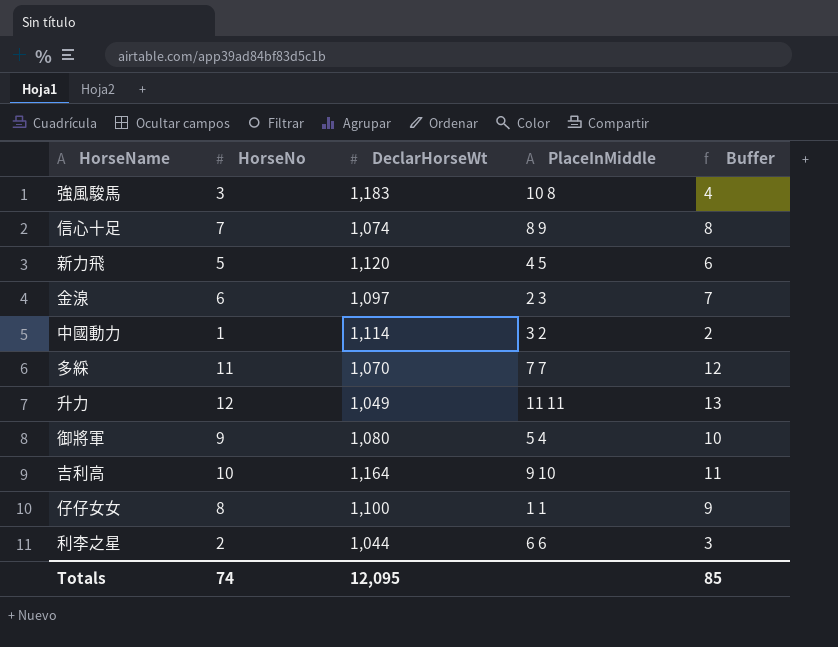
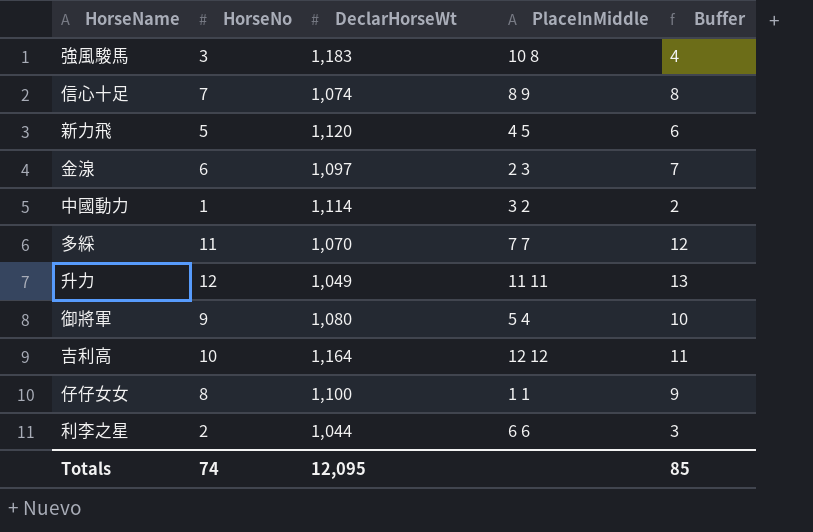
吉利高 | PlaceInMiddle: 9 10 -> 12 12

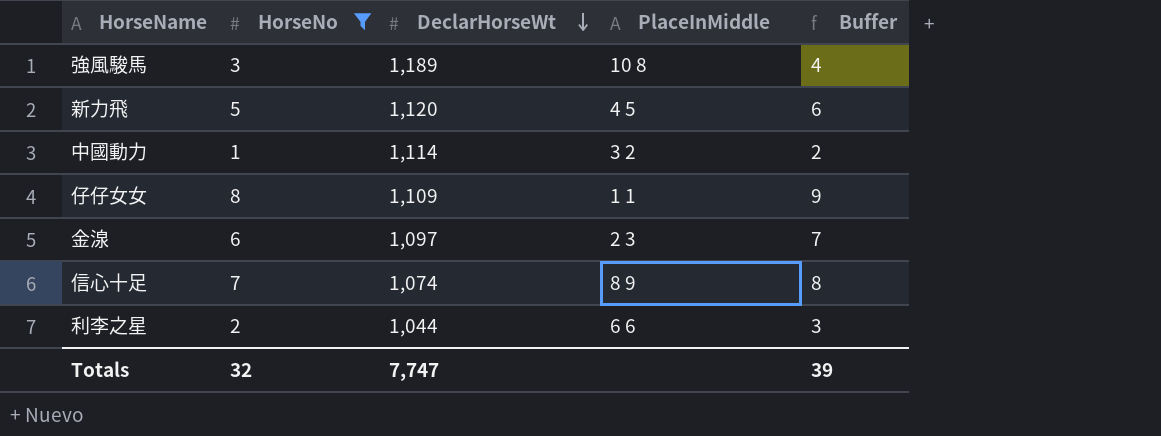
filter: none -> HorseNo <= 8
row order: none -> DeclarHorseWt descending
強風駿馬 | DeclarHorseWt: 1,183 -> 1,189
仔仔女女 | DeclarHorseWt: 1,100 -> 1,109
Totals | HorseNo: 74 -> 32
Totals | DeclarHorseWt: 12,095 -> 7,747
Totals | Buffer: 85 -> 39

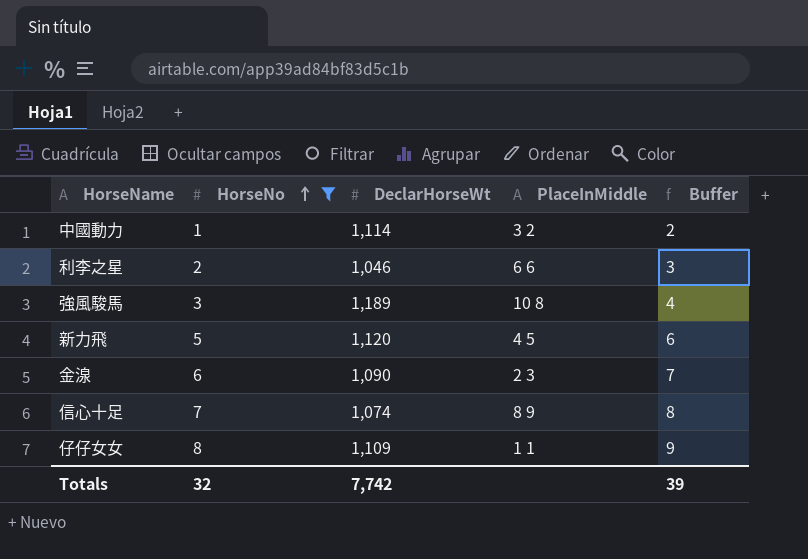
row order: DeclarHorseWt descending -> HorseNo ascending
利李之星 | DeclarHorseWt: 1,044 -> 1,046
金湶 | DeclarHorseWt: 1,097 -> 1,090
Totals | DeclarHorseWt: 7,747 -> 7,742

